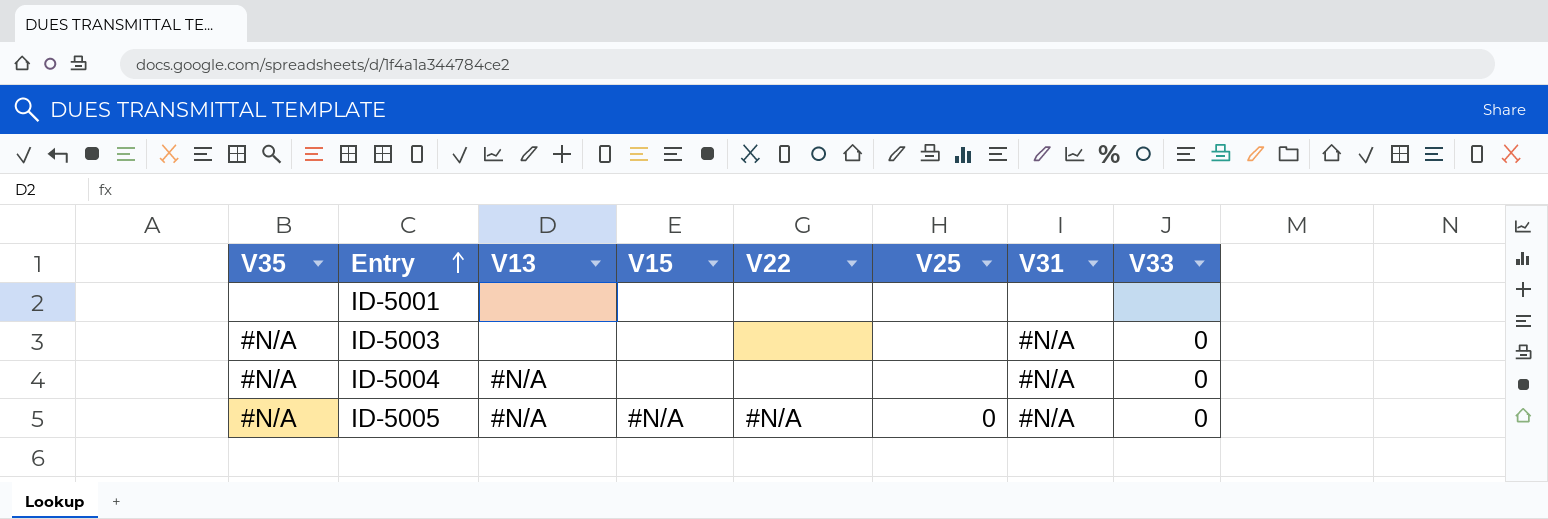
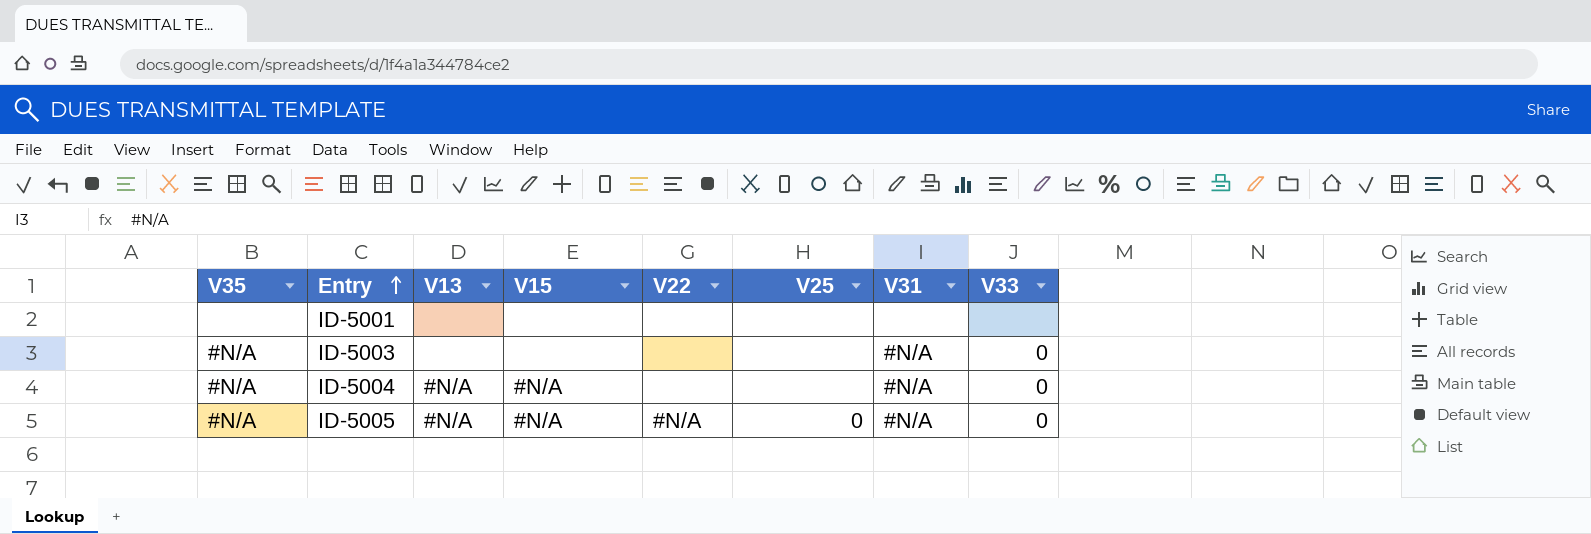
ID-5004 | V15: none -> #N/A

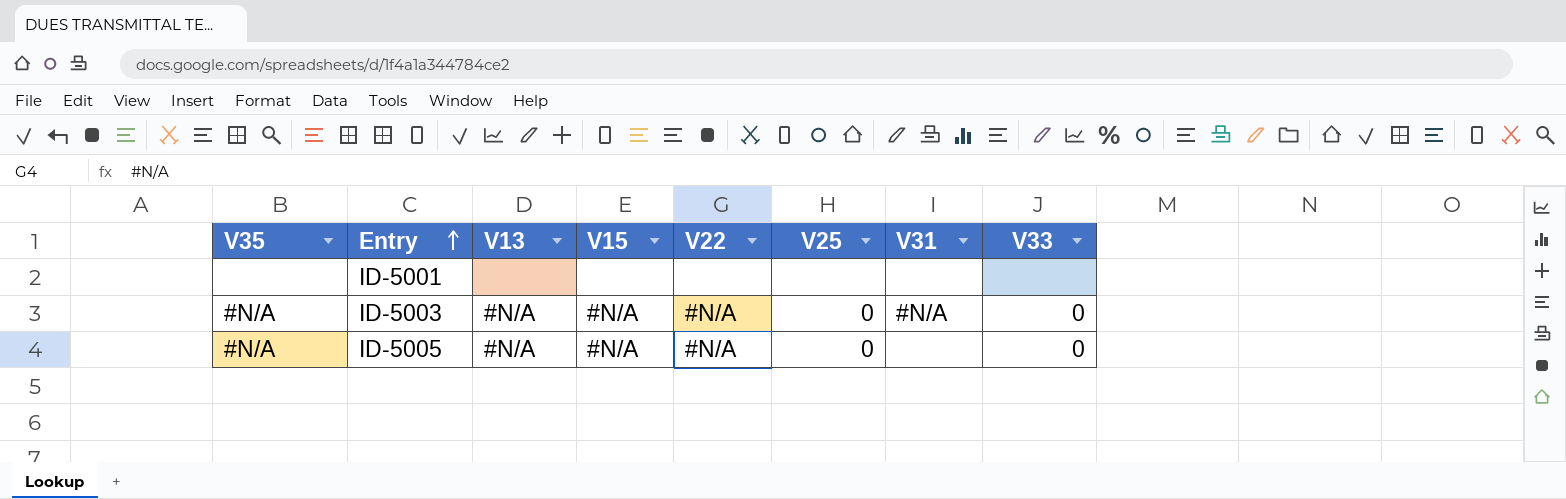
row ID-5004: #N/A | #N/A | #N/A | none | none | #N/A | 0 -> none
ID-5003 | V13: none -> #N/A
ID-5003 | V15: none -> #N/A
ID-5003 | V22: none -> #N/A
ID-5003 | V25: none -> 0
ID-5005 | V31: #N/A -> none

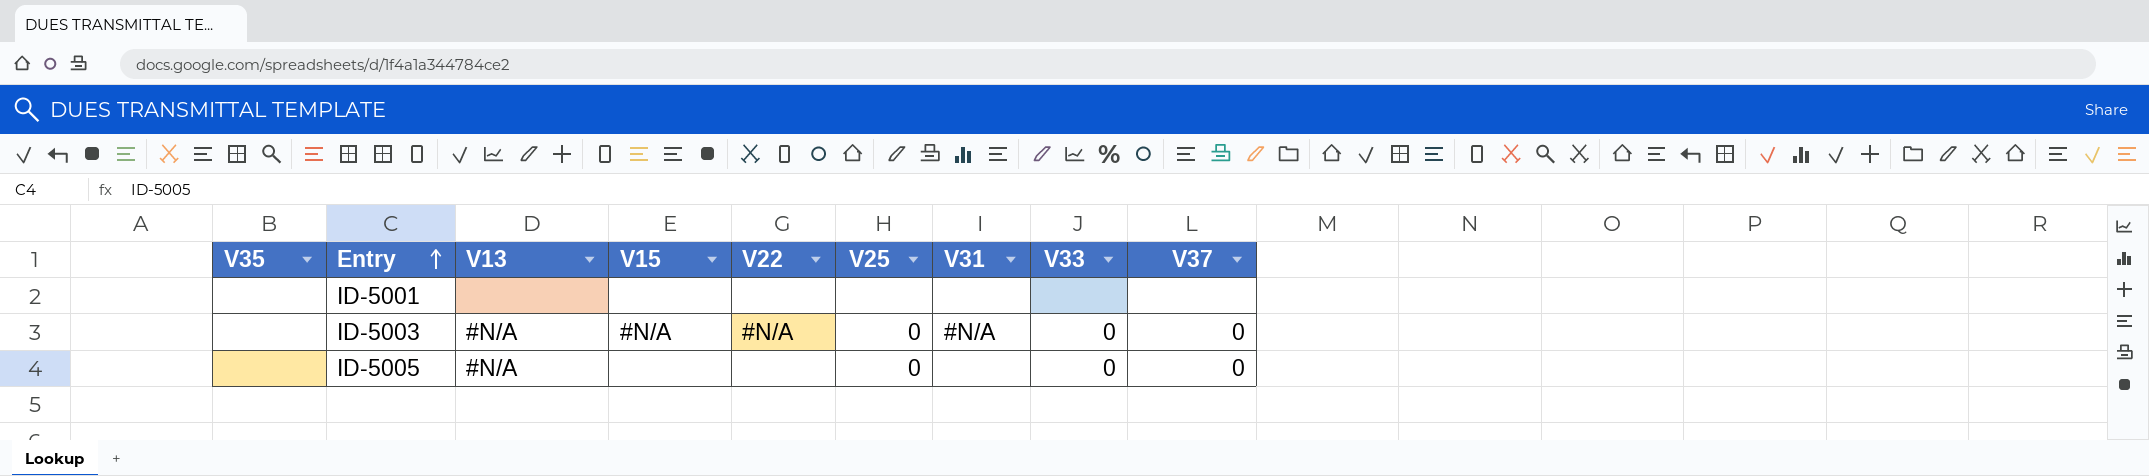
column V37 | position: none -> 9
ID-5003 | V35: #N/A -> none
ID-5005 | V35: #N/A -> none
ID-5005 | V15: #N/A -> none
ID-5005 | V22: #N/A -> none

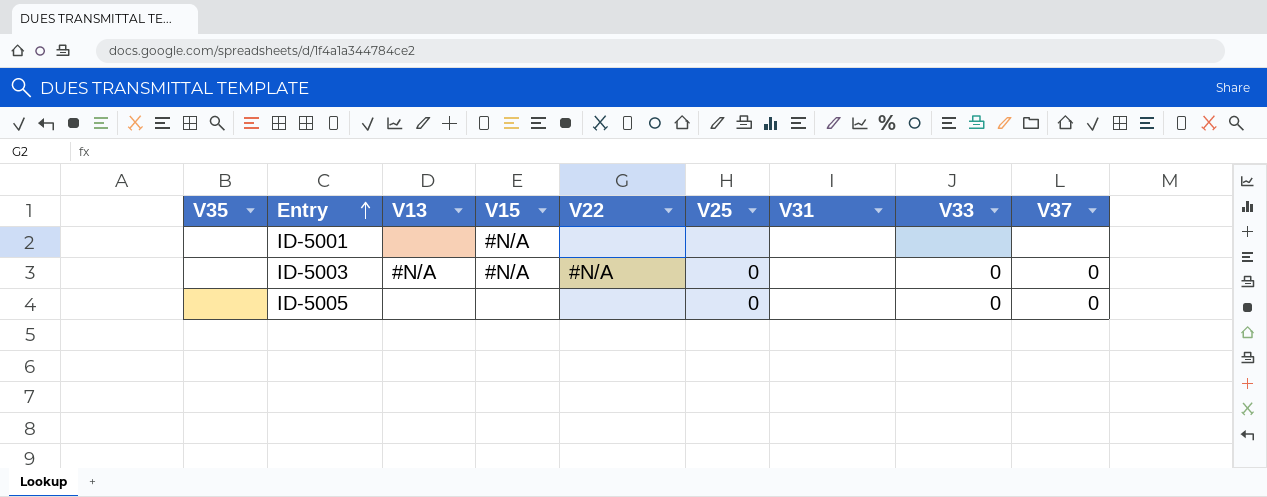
ID-5001 | V15: none -> #N/A
ID-5003 | V31: #N/A -> none
ID-5005 | V13: #N/A -> none

